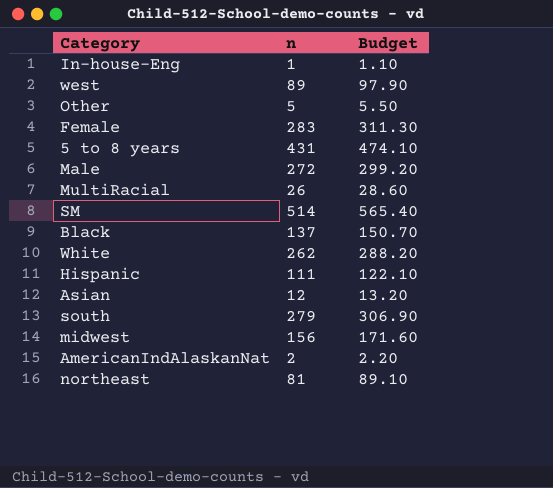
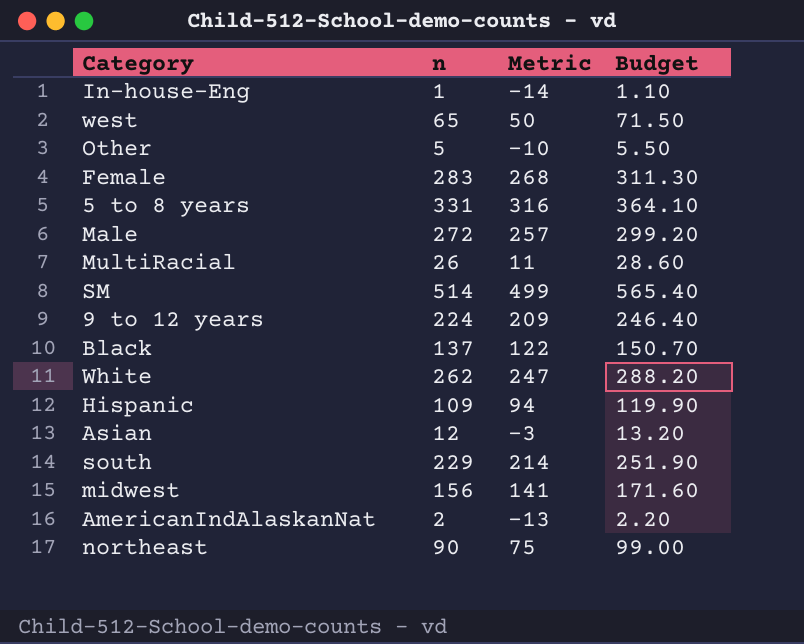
column Metric | formula: none -> [n] - 15
west | n: 89 -> 65
west | Budget: 97.90 -> 71.50
5 to 8 years | n: 431 -> 331
5 to 8 years | Budget: 474.10 -> 364.10
row 9 to 12 years: none -> 224 | 209 | 246.40
Hispanic | n: 111 -> 109
Hispanic | Budget: 122.10 -> 119.90
south | n: 279 -> 229
south | Budget: 306.90 -> 251.90
northeast | n: 81 -> 90
northeast | Budget: 89.10 -> 99.00

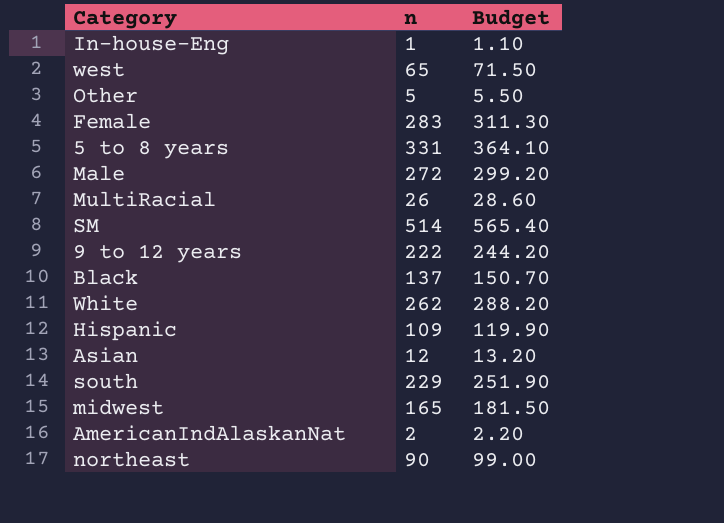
column Metric | formula: [n] - 15 -> none
9 to 12 years | n: 224 -> 222
9 to 12 years | Budget: 246.40 -> 244.20
midwest | n: 156 -> 165
midwest | Budget: 171.60 -> 181.50

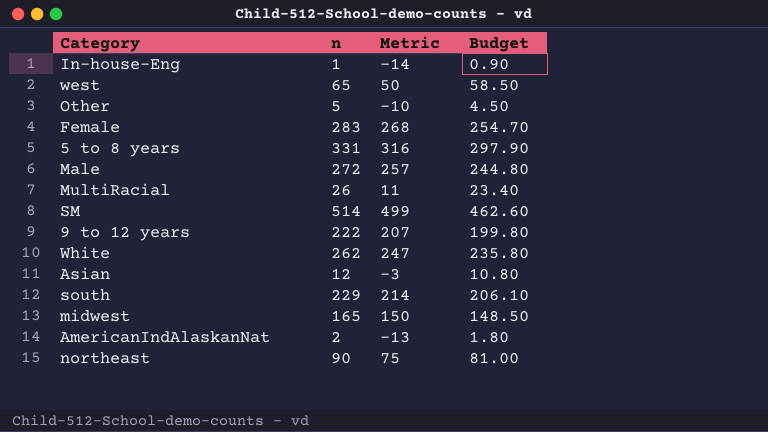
column Metric | formula: none -> [n] - 15
column Budget | formula: [n] * 1.1 -> [n] * 0.9
row Black: 137 | 150.70 -> none
row Hispanic: 109 | 119.90 -> none

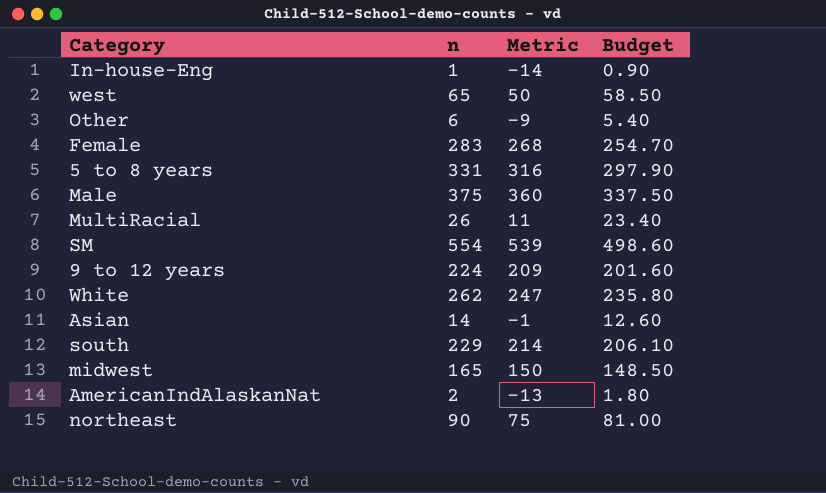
Other | n: 5 -> 6
Other | Metric: -10 -> -9
Other | Budget: 4.50 -> 5.40
Male | n: 272 -> 375
Male | Metric: 257 -> 360
Male | Budget: 244.80 -> 337.50
SM | n: 514 -> 554
SM | Metric: 499 -> 539
SM | Budget: 462.60 -> 498.60
9 to 12 years | n: 222 -> 224
9 to 12 years | Metric: 207 -> 209
9 to 12 years | Budget: 199.80 -> 201.60
Asian | n: 12 -> 14
Asian | Metric: -3 -> -1
Asian | Budget: 10.80 -> 12.60

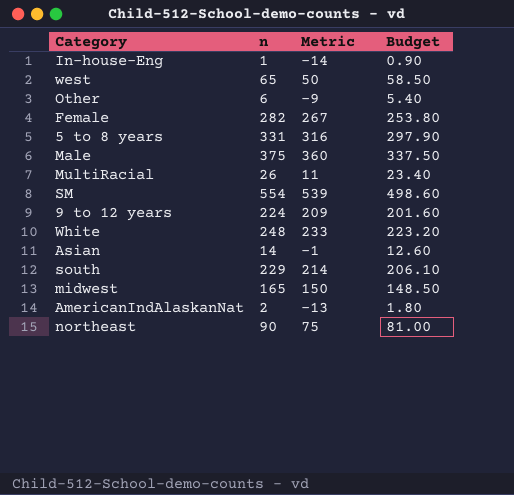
Female | n: 283 -> 282
Female | Metric: 268 -> 267
Female | Budget: 254.70 -> 253.80
White | n: 262 -> 248
White | Metric: 247 -> 233
White | Budget: 235.80 -> 223.20

